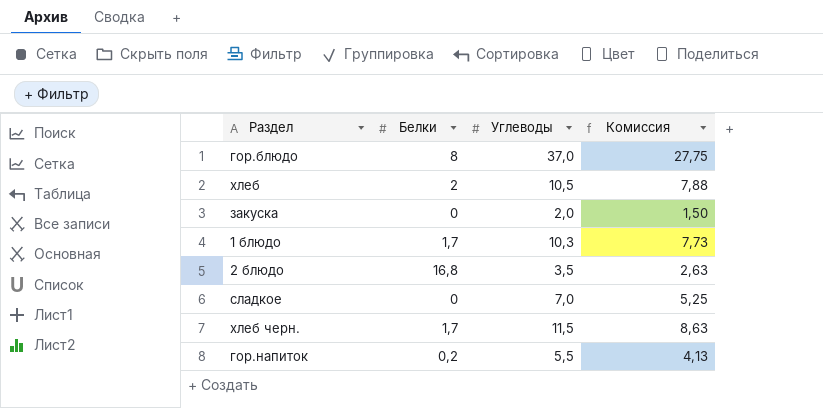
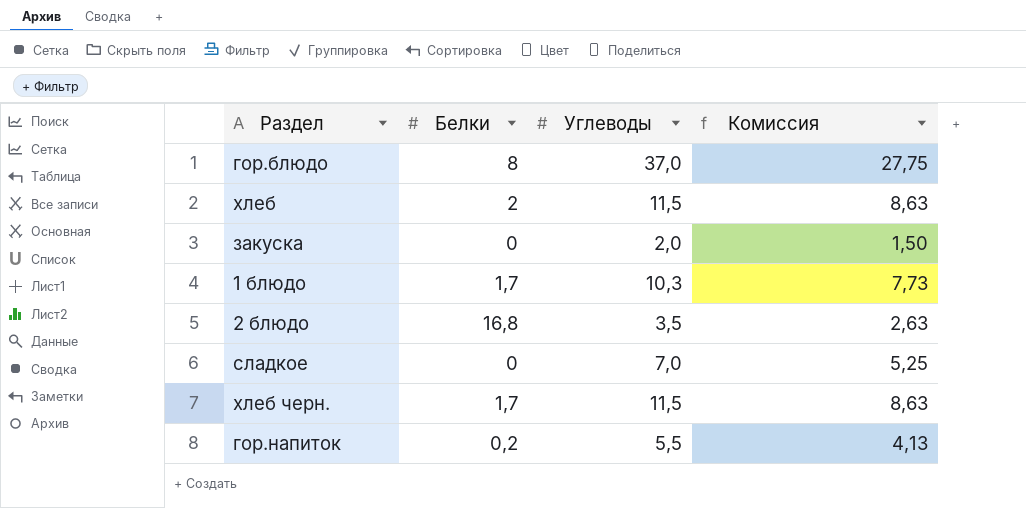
хлеб | Углеводы: 10,5 -> 11,5
хлеб | Комиссия: 7,88 -> 8,63

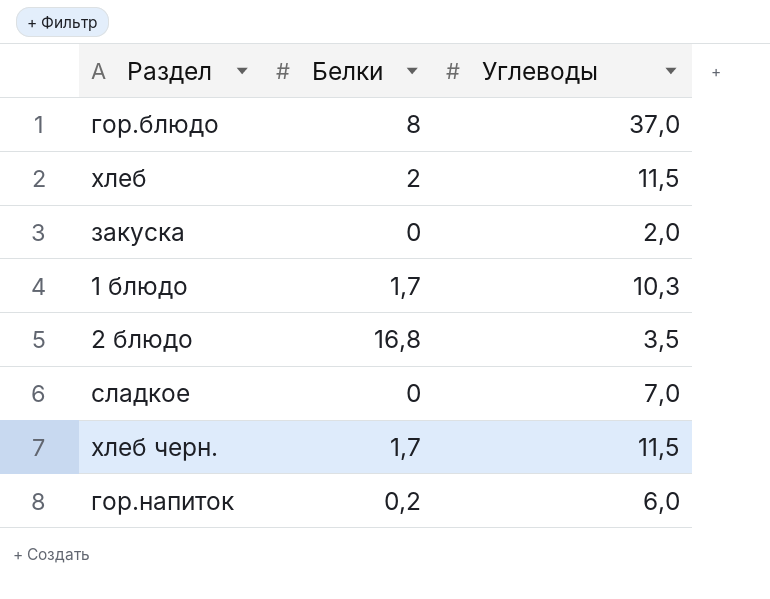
column Комиссия | formula: [Углеводы] * 0,75 -> none
гор.напиток | Углеводы: 5,5 -> 6,0

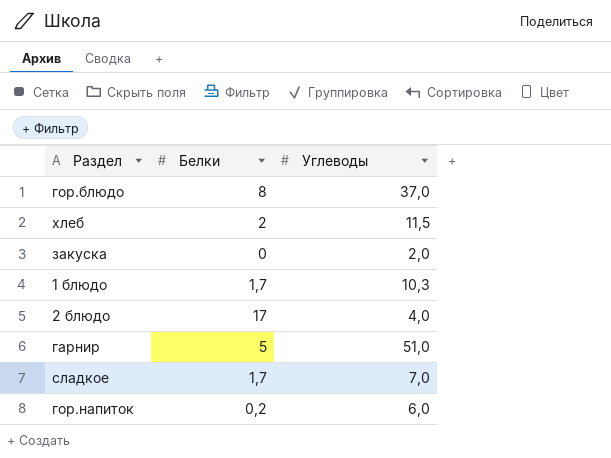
row хлеб черн.: 1,7 | 11,5 -> none
2 блюдо | Белки: 16,8 -> 17
2 блюдо | Углеводы: 3,5 -> 4,0
row гарнир: none -> 5 | 51,0
сладкое | Белки: 0 -> 1,7

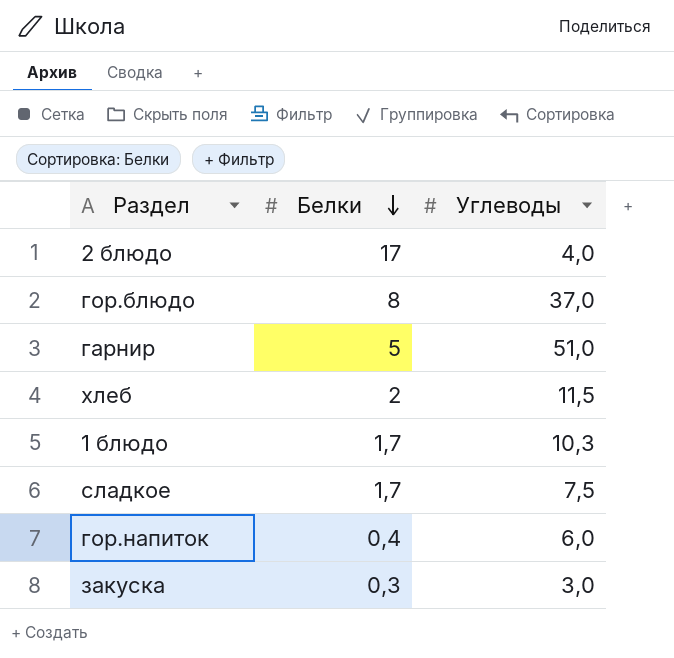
row order: none -> Белки descending
сладкое | Углеводы: 7,0 -> 7,5
гор.напиток | Белки: 0,2 -> 0,4
закуска | Белки: 0 -> 0,3
закуска | Углеводы: 2,0 -> 3,0

